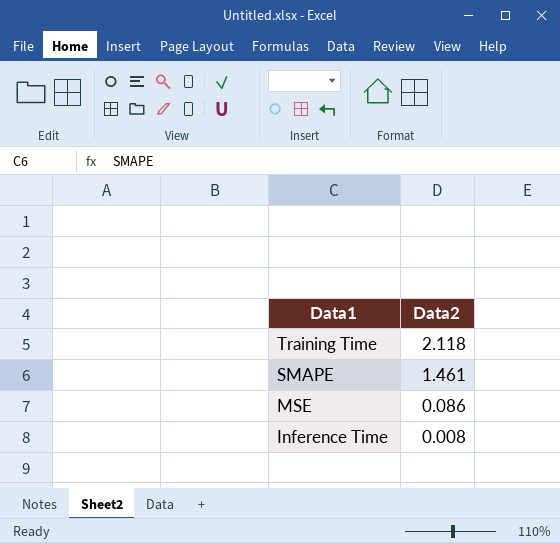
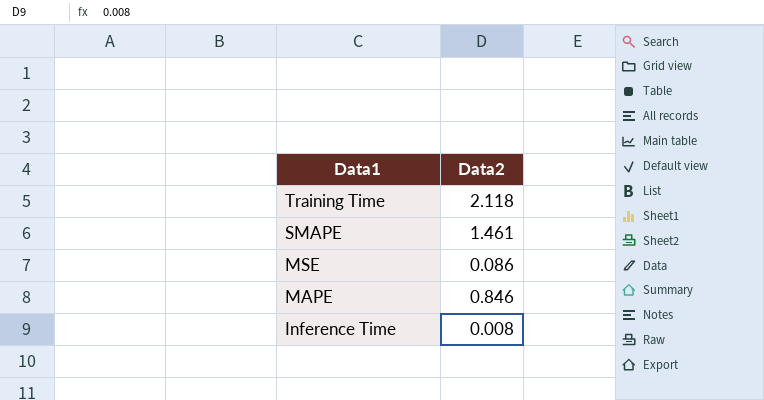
row MAPE: none -> 0.846

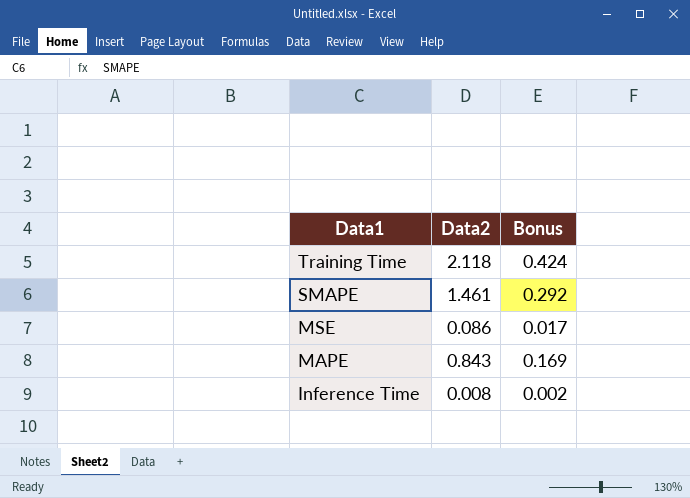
column Bonus | formula: none -> [Data2] * 0.2
MAPE | Data2: 0.846 -> 0.843

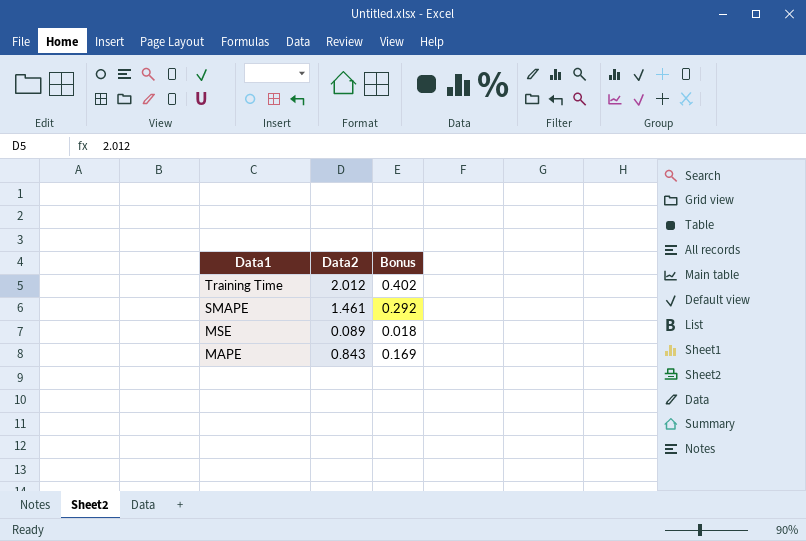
row Inference Time: 0.008 | 0.002 -> none
Training Time | Data2: 2.118 -> 2.012
Training Time | Bonus: 0.424 -> 0.402
MSE | Data2: 0.086 -> 0.089
MSE | Bonus: 0.017 -> 0.018

